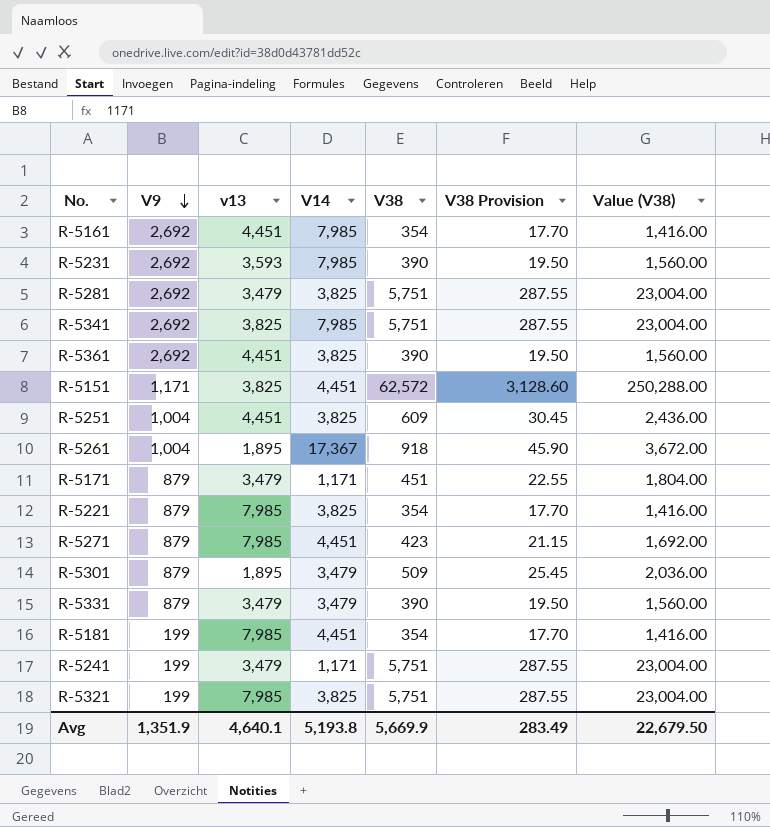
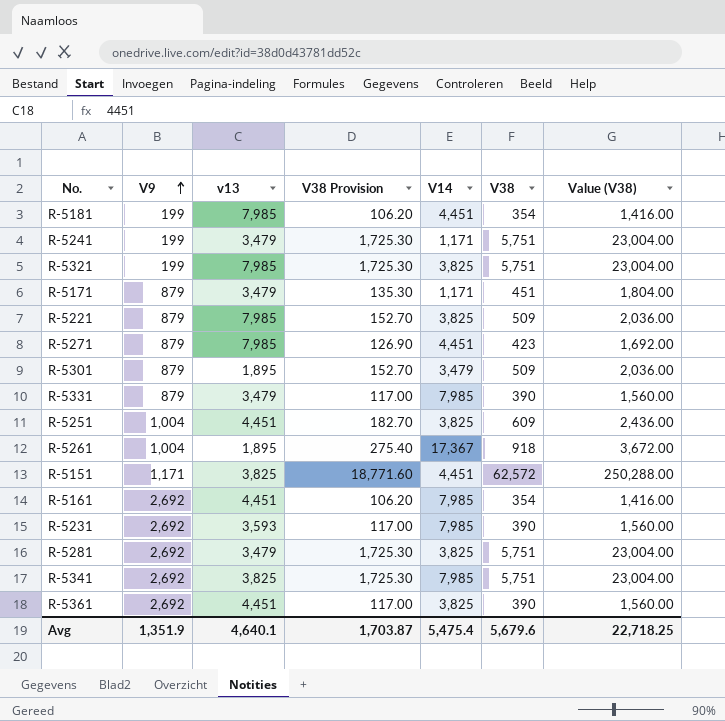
row order: V9 descending -> V9 ascending
column V38 Provision | formula: [V38] * 0.05 -> [V38] * 0.3
column V38 Provision | position: 6 -> 4
R-5221 | V38: 354 -> 509
R-5221 | Value (V38): 1,416.00 -> 2,036.00
R-5331 | V14: 3,479 -> 7,985
Avg | V38 Provision: 283.49 -> 1,703.87
Avg | V14: 5,193.8 -> 5,475.4
Avg | V38: 5,669.9 -> 5,679.6
Avg | Value (V38): 22,679.50 -> 22,718.25

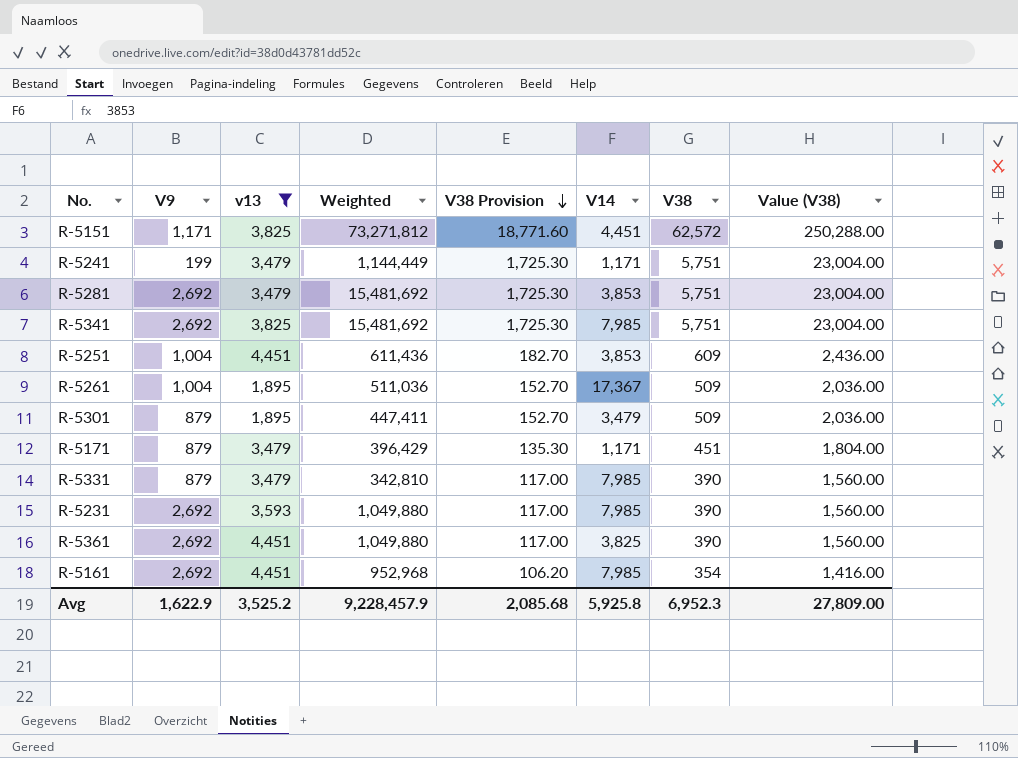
filter: none -> v13 != 7,985
row order: V9 ascending -> V38 Provision descending
column Weighted | formula: none -> [V9] * [V38]
R-5281 | V14: 3,825 -> 3,853
R-5251 | V14: 3,825 -> 3,853
R-5261 | V38 Provision: 275.40 -> 152.70
R-5261 | V38: 918 -> 509
R-5261 | Value (V38): 3,672.00 -> 2,036.00
Avg | V9: 1,351.9 -> 1,622.9
Avg | v13: 4,640.1 -> 3,525.2
Avg | V38 Provision: 1,703.87 -> 2,085.68
Avg | V14: 5,475.4 -> 5,925.8
Avg | V38: 5,679.6 -> 6,952.3
Avg | Value (V38): 22,718.25 -> 27,809.00

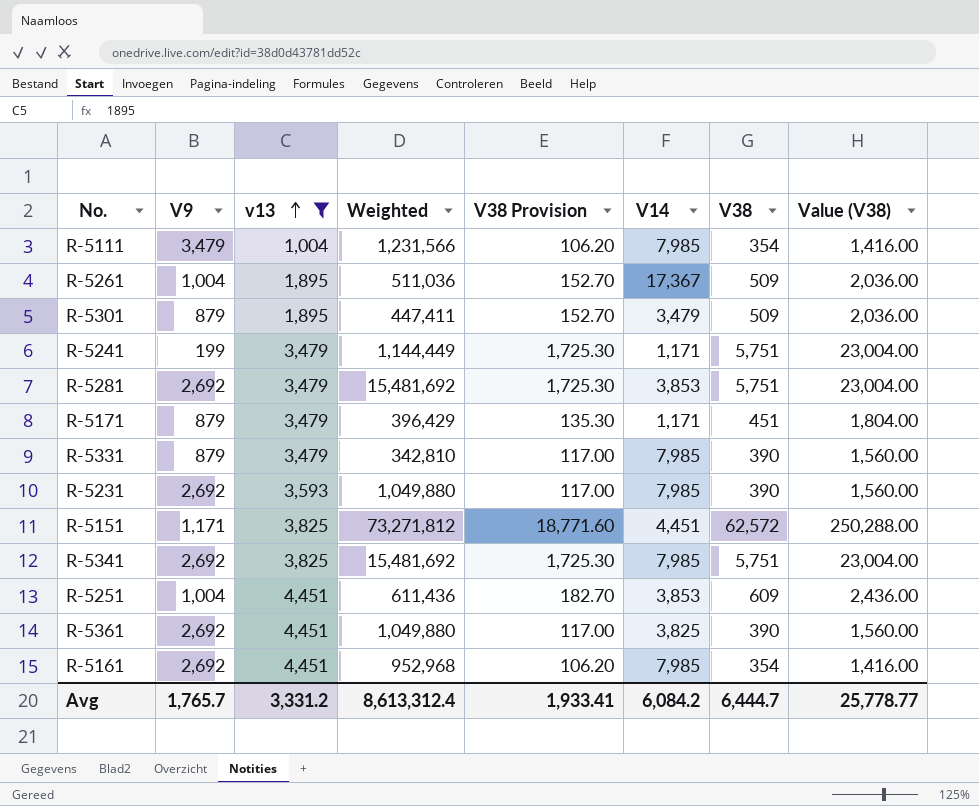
row order: V38 Provision descending -> v13 ascending
row R-5111: none -> 3,479 | 1,004 | 1,231,566 | 106.20 | 7,985 | 354 | 1,416.00
Avg | V9: 1,622.9 -> 1,765.7
Avg | v13: 3,525.2 -> 3,331.2
Avg | Weighted: 9,228,457.9 -> 8,613,312.4
Avg | V38 Provision: 2,085.68 -> 1,933.41
Avg | V14: 5,925.8 -> 6,084.2
Avg | V38: 6,952.3 -> 6,444.7
Avg | Value (V38): 27,809.00 -> 25,778.77

